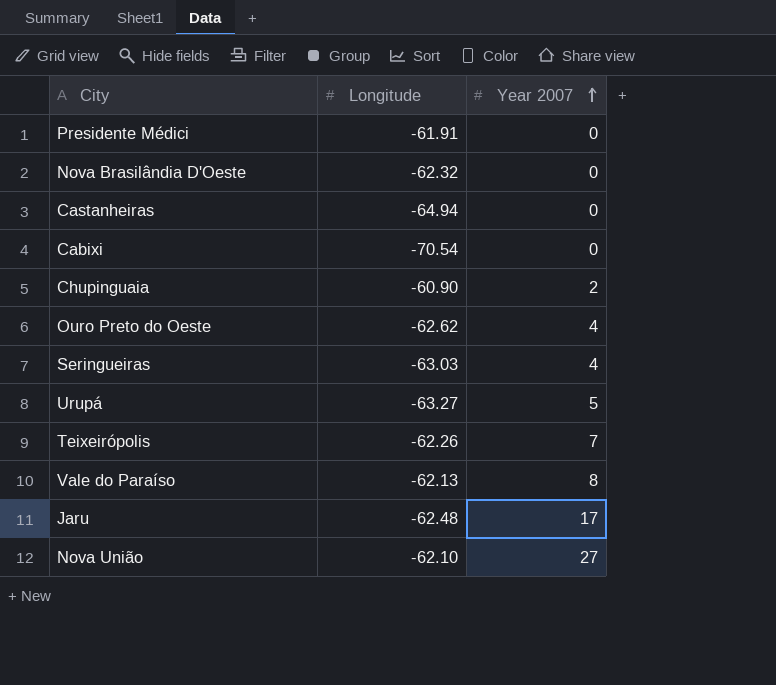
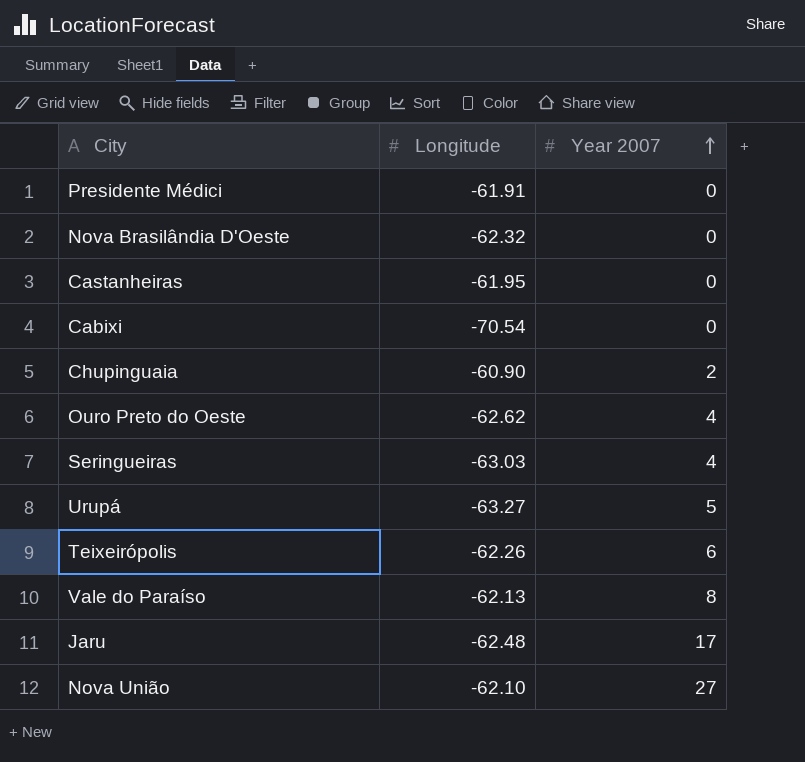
Castanheiras | Longitude: -64.94 -> -61.95
Teixeirópolis | Year 2007: 7 -> 6

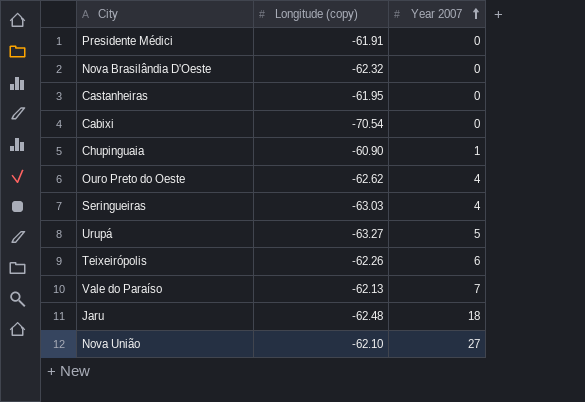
column name: Longitude -> Longitude (copy)
Chupinguaia | Year 2007: 2 -> 1
Vale do Paraíso | Year 2007: 8 -> 7
Jaru | Year 2007: 17 -> 18

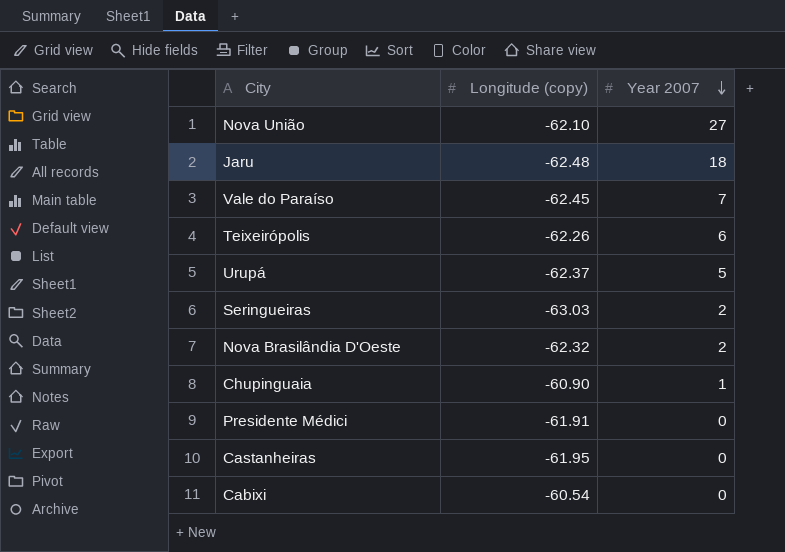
row order: Year 2007 ascending -> Year 2007 descending
row Ouro Preto do Oeste: -62.62 | 4 -> none
Vale do Paraíso | Longitude (copy): -62.13 -> -62.45
Urupá | Longitude (copy): -63.27 -> -62.37
Seringueiras | Year 2007: 4 -> 2
Nova Brasilândia D'Oeste | Year 2007: 0 -> 2
Cabixi | Longitude (copy): -70.54 -> -60.54

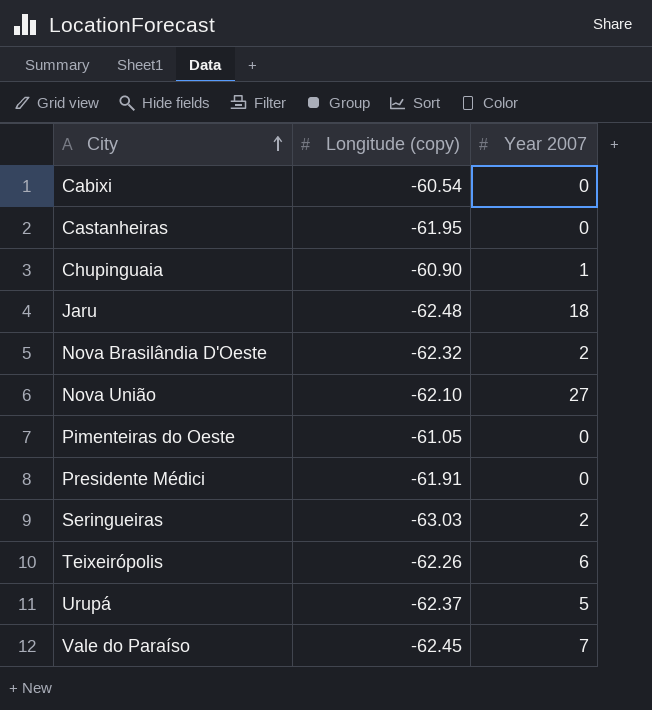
row order: Year 2007 descending -> City ascending
row Pimenteiras do Oeste: none -> -61.05 | 0

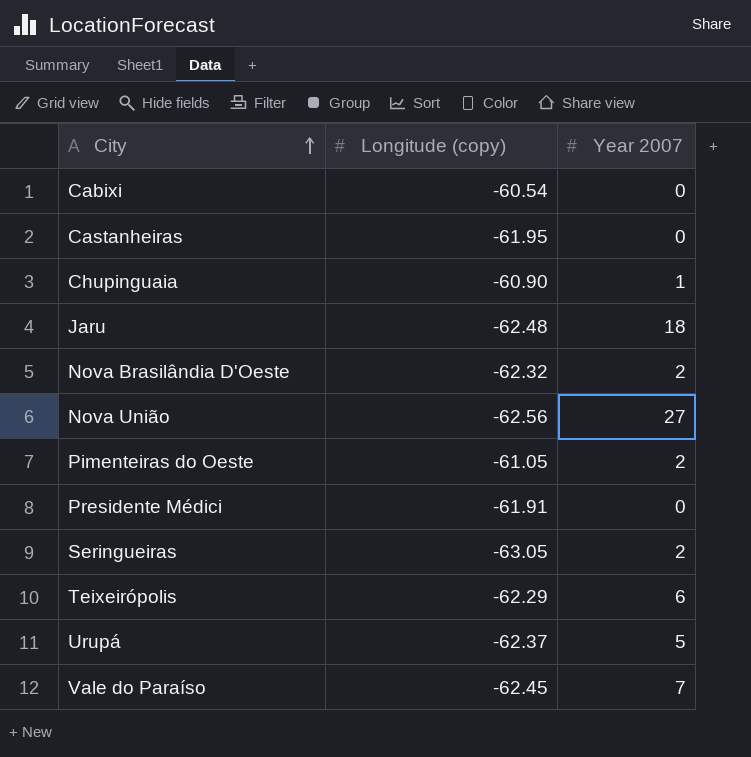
Nova União | Longitude (copy): -62.10 -> -62.56
Pimenteiras do Oeste | Year 2007: 0 -> 2
Seringueiras | Longitude (copy): -63.03 -> -63.05
Teixeirópolis | Longitude (copy): -62.26 -> -62.29

